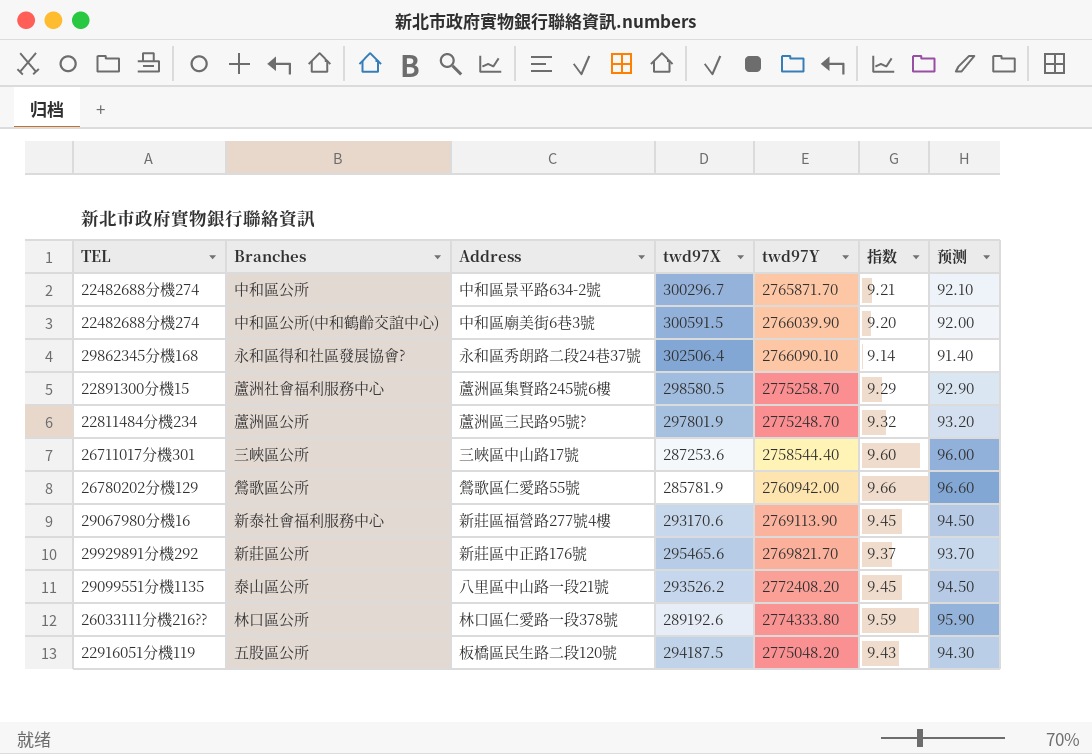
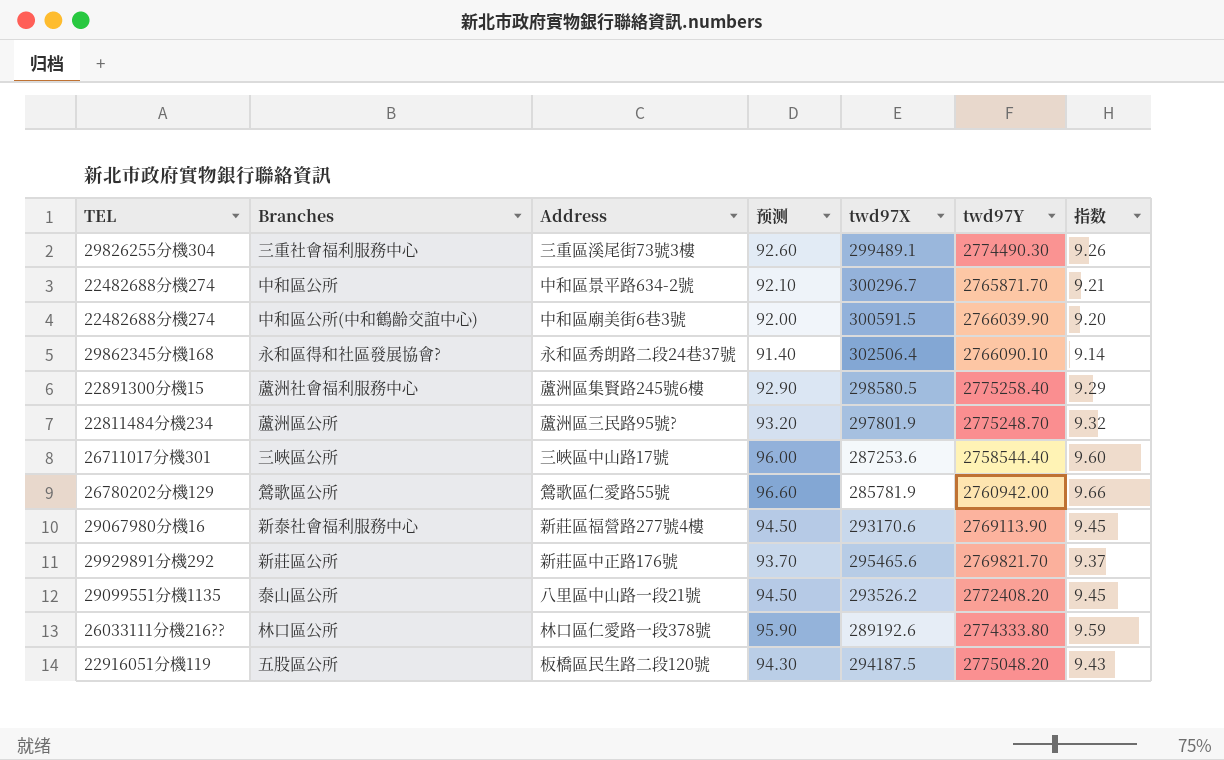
column 预测 | position: 7 -> 4
row 三重社會福利服務中心: none -> 29826255分機304 | 三重區溪尾街73號3樓 | 92.60 | 299489.1 | 2774490.30 | 9.26
蘆洲社會福利服務中心 | twd97Y: 2775258.70 -> 2775258.40

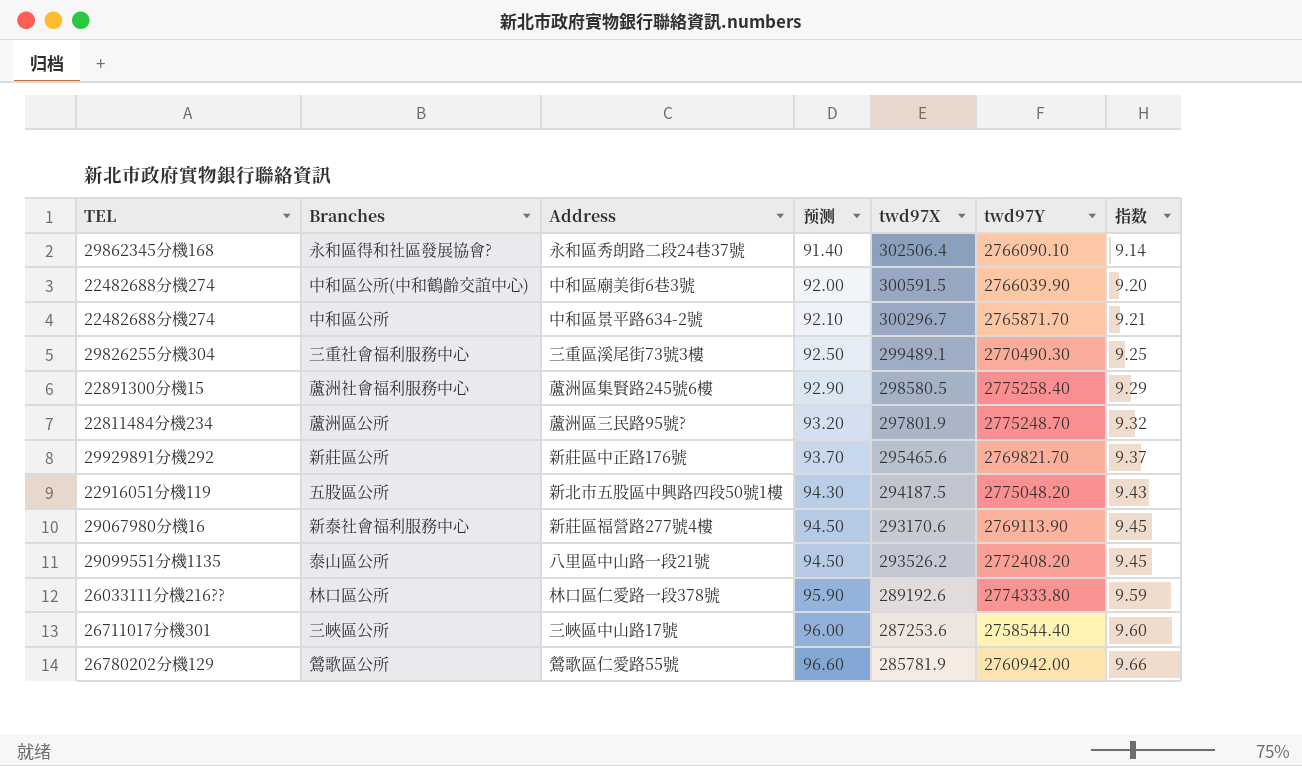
row order: none -> 预测 ascending
三重社會福利服務中心 | 预测: 92.60 -> 92.50
三重社會福利服務中心 | twd97Y: 2774490.30 -> 2770490.30
三重社會福利服務中心 | 指数: 9.26 -> 9.25
五股區公所 | Address: 板橋區民生路二段120號 -> 新北市五股區中興路四段50號1樓

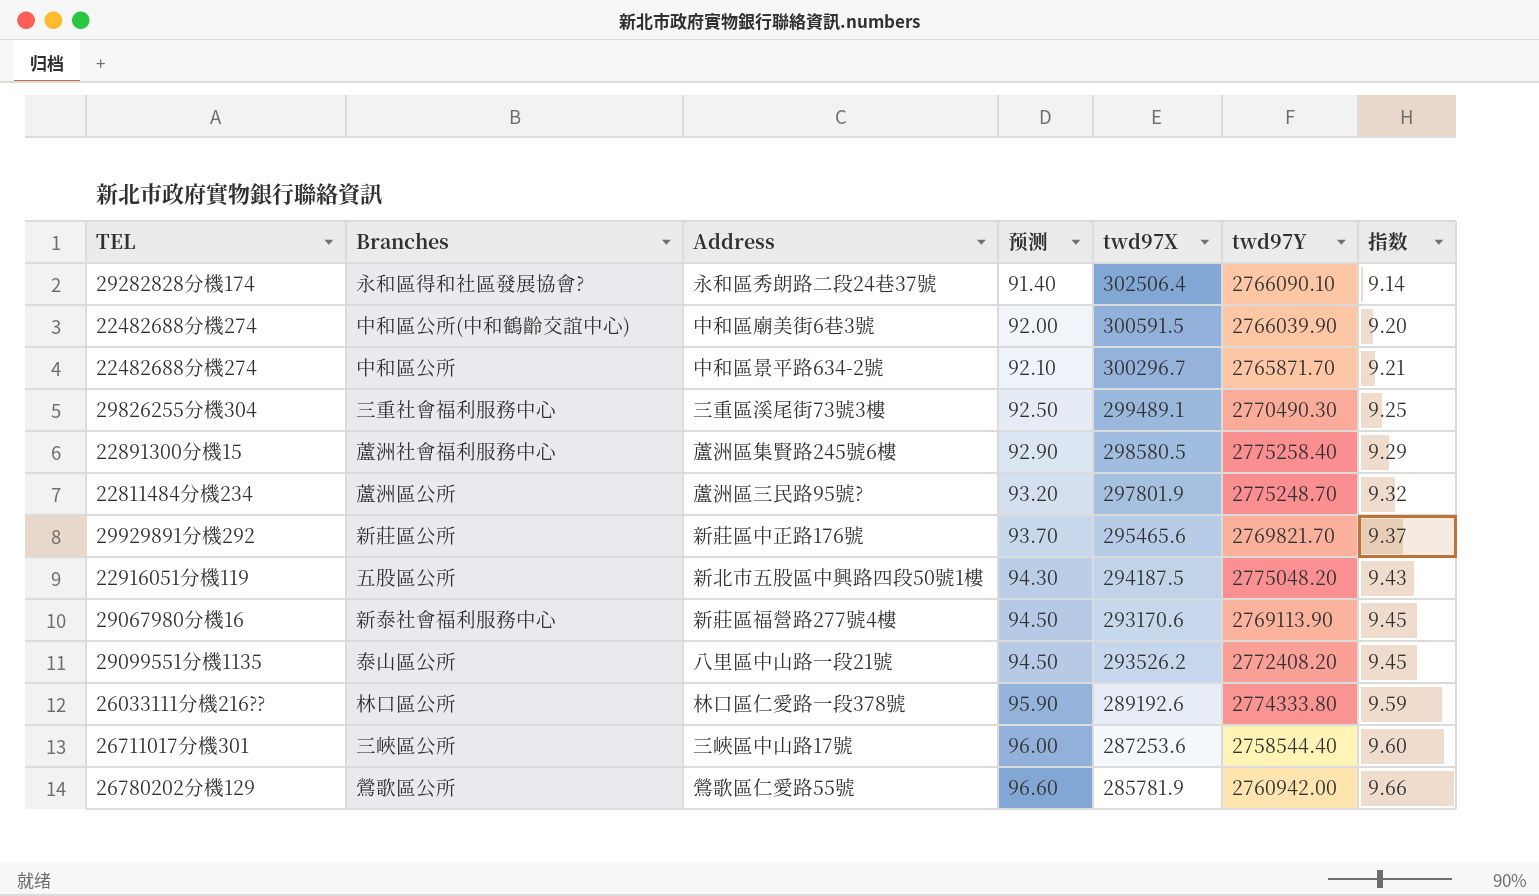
永和區得和社區發展協會? | TEL: 29862345分機168 -> 29282828分機174

